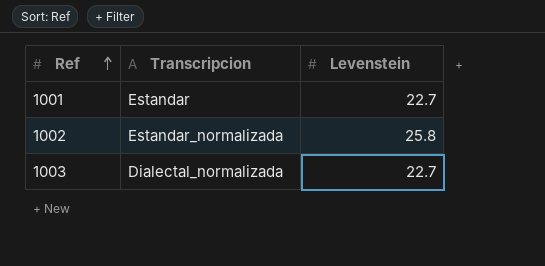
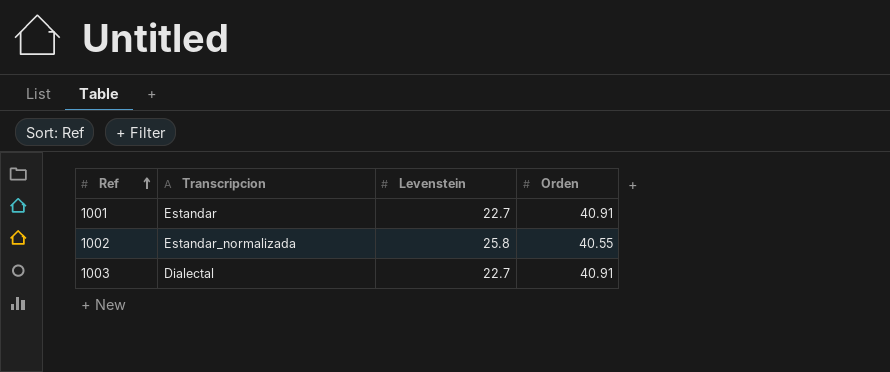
column Orden | position: none -> 4
1003 | Transcripcion: Dialectal_normalizada -> Dialectal

